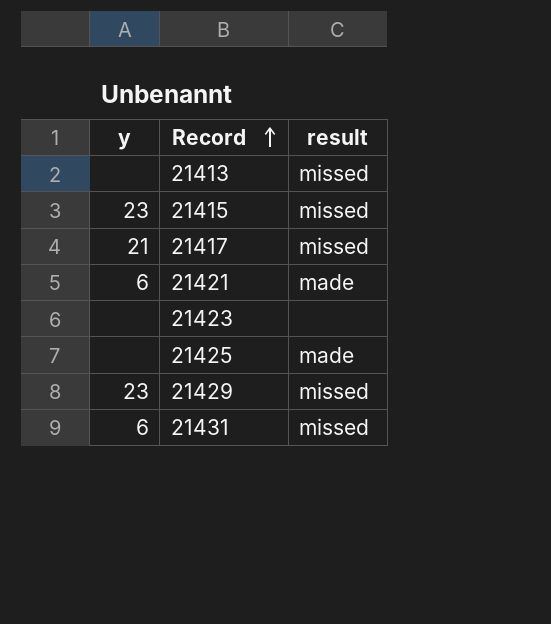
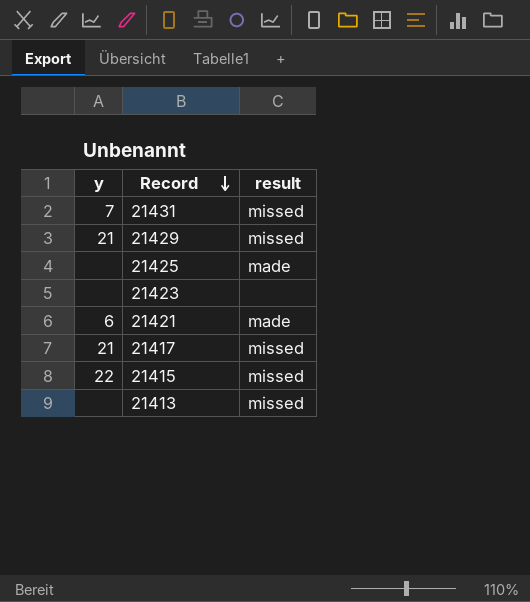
row order: Record ascending -> Record descending
21431 | y: 6 -> 7
21429 | y: 23 -> 21
21415 | y: 23 -> 22

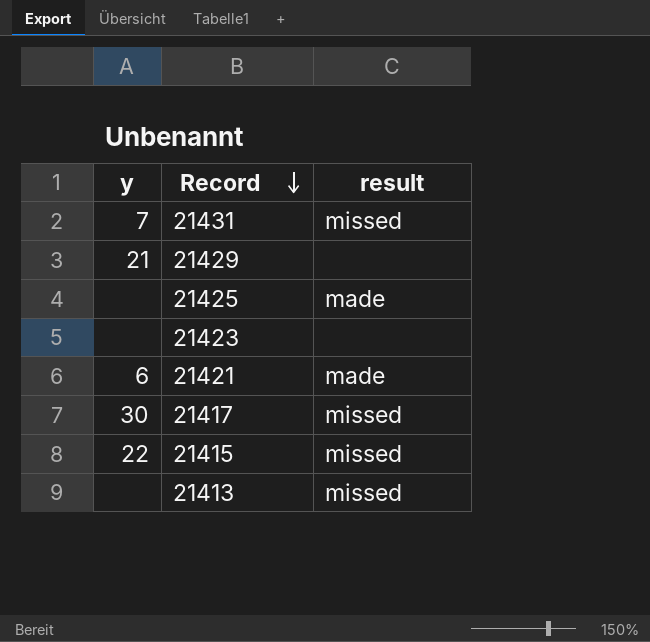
21429 | result: missed -> none
21417 | y: 21 -> 30

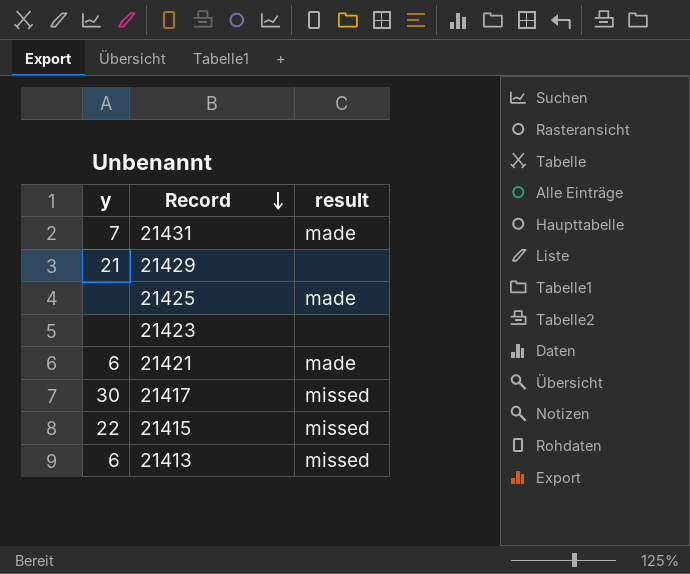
21431 | result: missed -> made
21413 | y: none -> 6

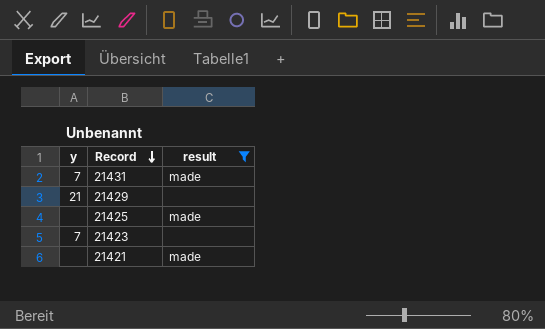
filter: none -> result != missed
21423 | y: none -> 7
21421 | y: 6 -> none

